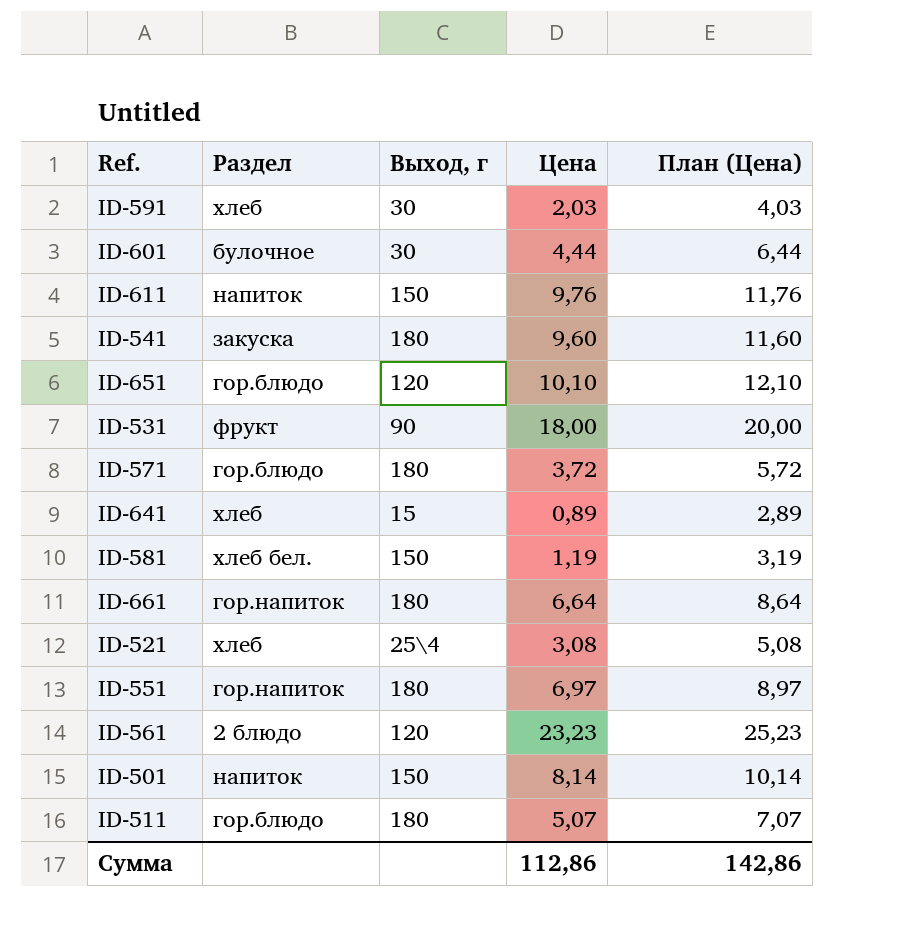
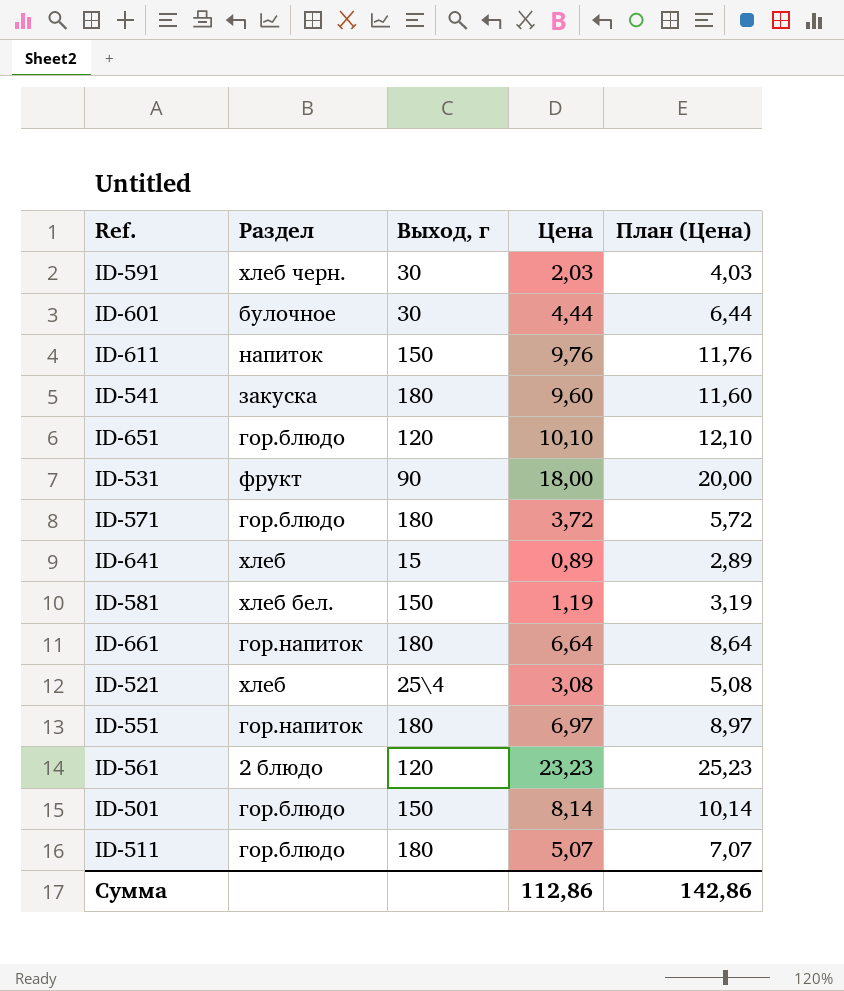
ID-591 | Раздел: хлеб -> хлеб черн.
ID-501 | Раздел: напиток -> гор.блюдо

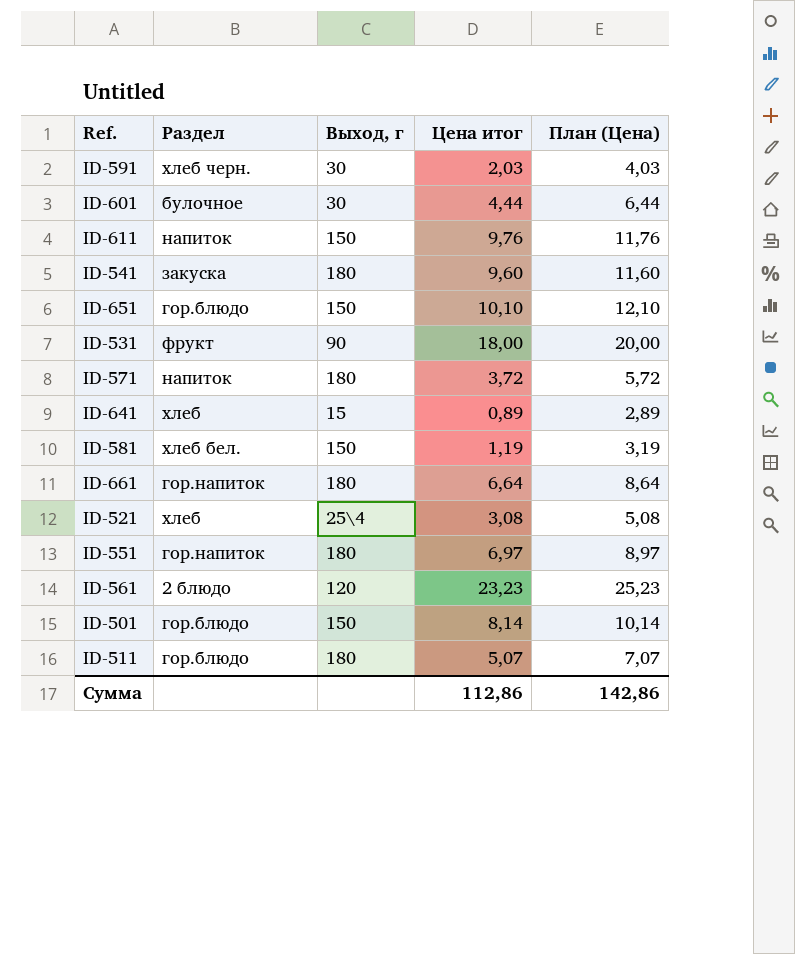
column name: Цена -> Цена итог
ID-651 | Выход, г: 120 -> 150
ID-571 | Раздел: гор.блюдо -> напиток

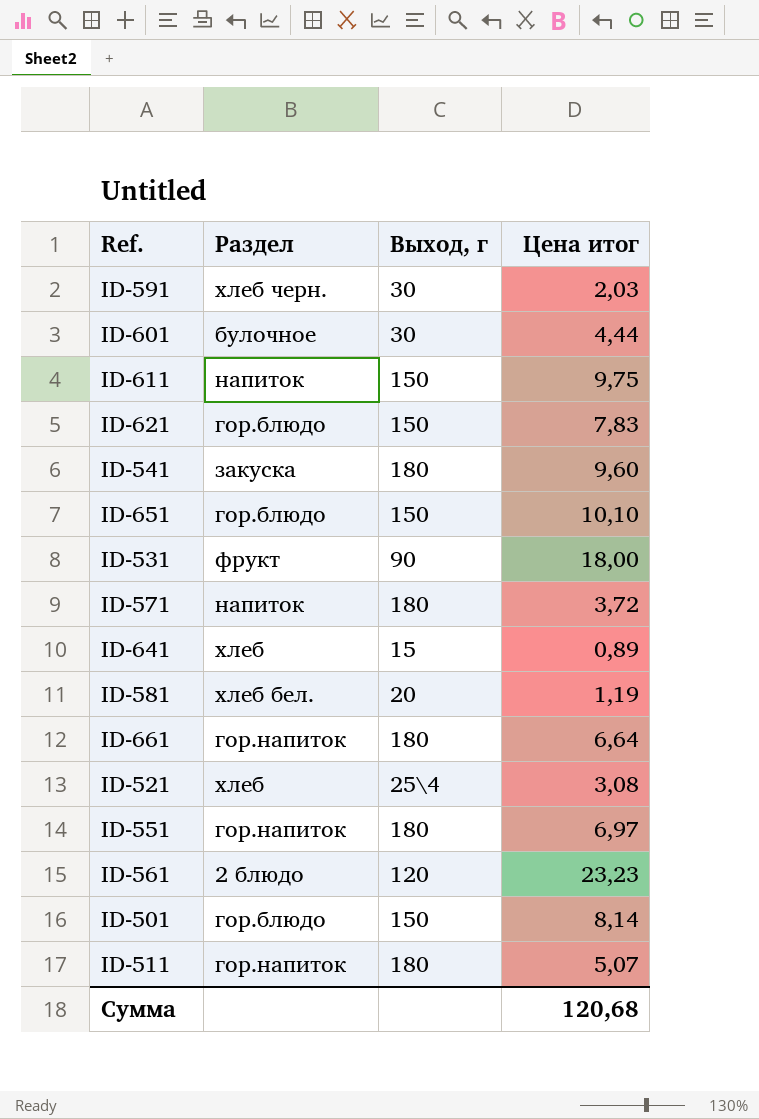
column План (Цена) | formula: [Цена итог] + 2 -> none
ID-611 | Цена итог: 9,76 -> 9,75
row ID-621: none -> гор.блюдо | 150 | 7,83
ID-581 | Выход, г: 150 -> 20
ID-511 | Раздел: гор.блюдо -> гор.напиток
Сумма | Цена итог: 112,86 -> 120,68

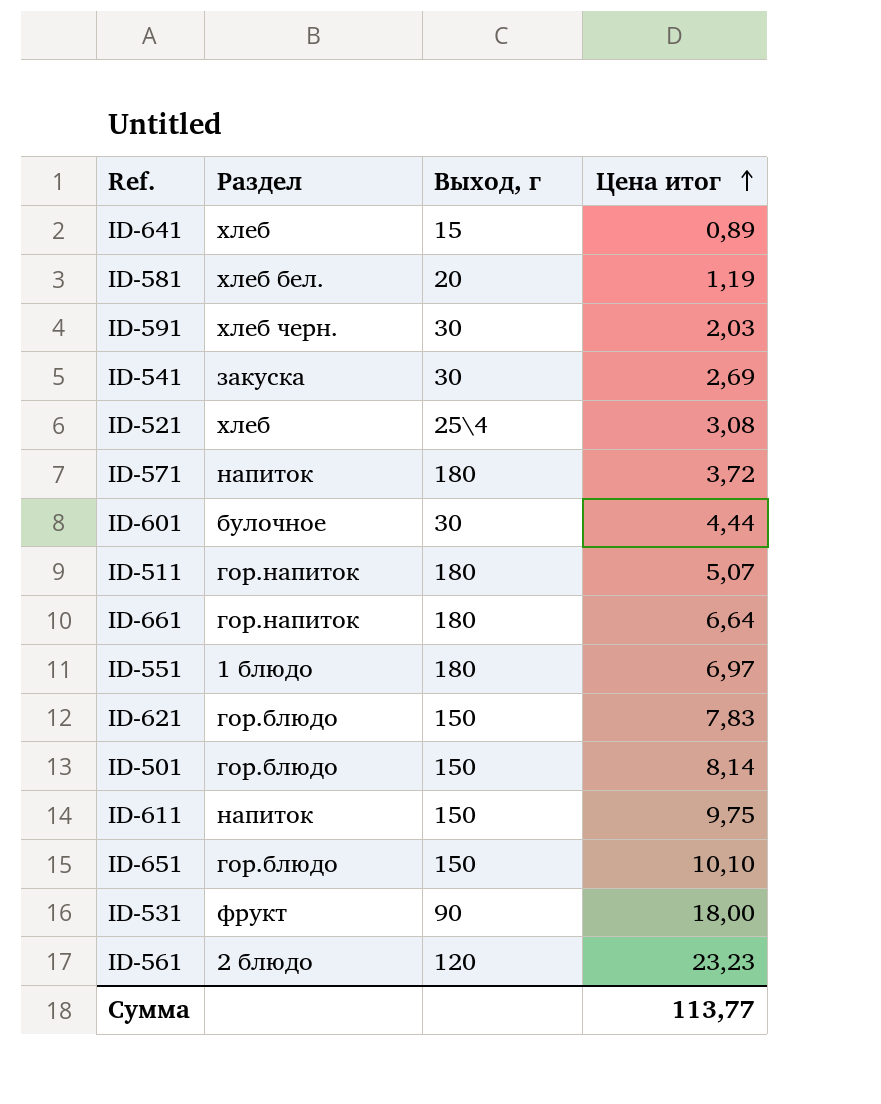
row order: none -> Цена итог ascending
ID-541 | Выход, г: 180 -> 30
ID-541 | Цена итог: 9,60 -> 2,69
ID-551 | Раздел: гор.напиток -> 1 блюдо
Сумма | Цена итог: 120,68 -> 113,77

